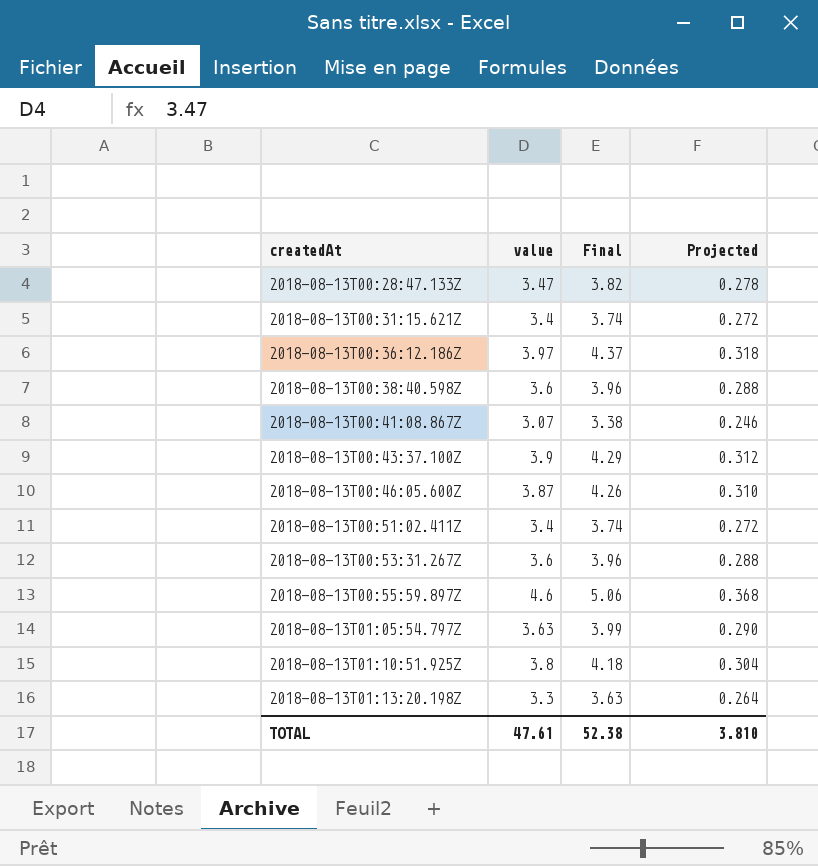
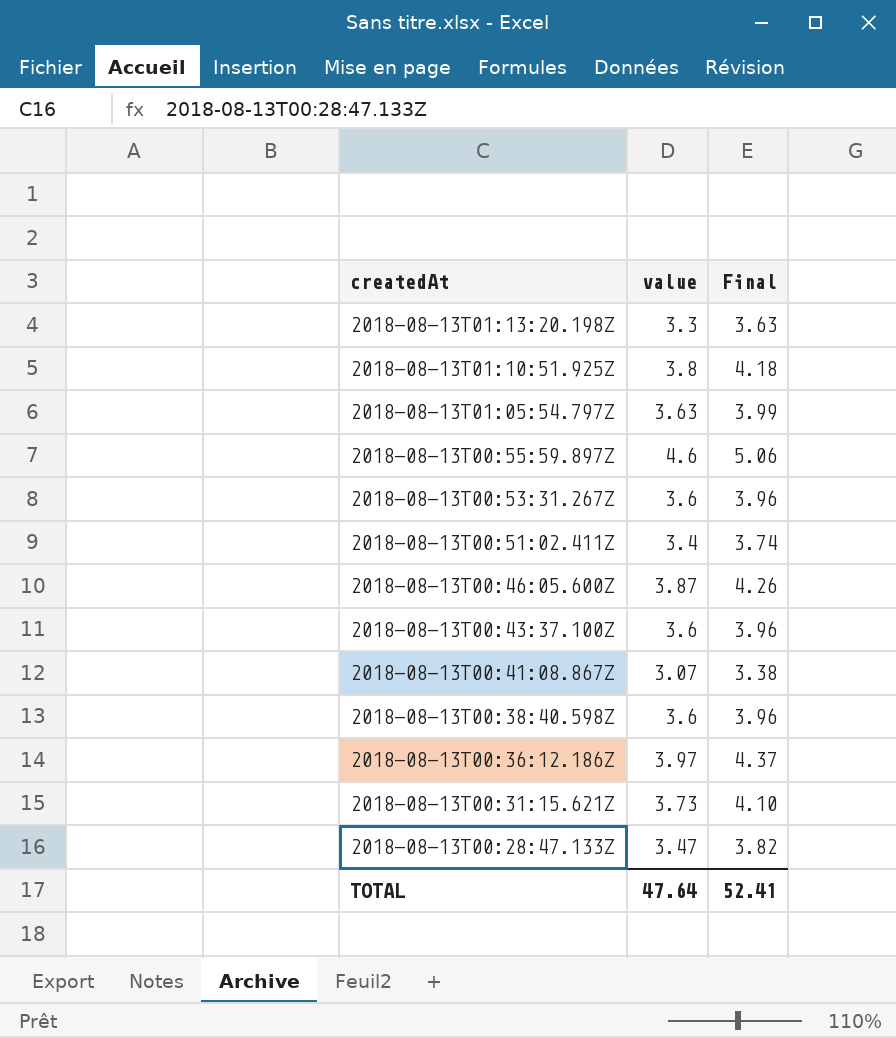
row order: createdAt ascending -> createdAt descending
column Projected | formula: [value] * 0.08 -> none
2018-08-13T00:43:37.100Z | value: 3.9 -> 3.6
2018-08-13T00:43:37.100Z | Final: 4.29 -> 3.96
2018-08-13T00:31:15.621Z | value: 3.4 -> 3.73
2018-08-13T00:31:15.621Z | Final: 3.74 -> 4.10
TOTAL | value: 47.61 -> 47.64
TOTAL | Final: 52.38 -> 52.41

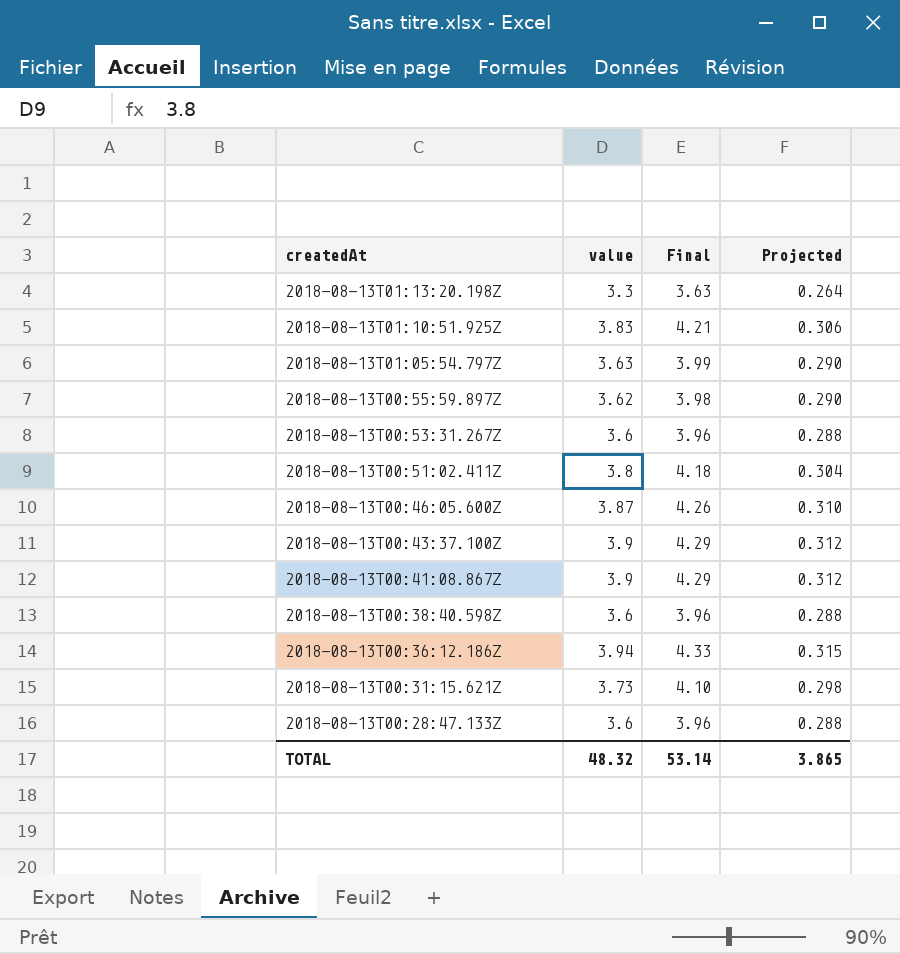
column Projected | formula: none -> [value] * 0.08
2018-08-13T01:10:51.925Z | value: 3.8 -> 3.83
2018-08-13T01:10:51.925Z | Final: 4.18 -> 4.21
2018-08-13T00:55:59.897Z | value: 4.6 -> 3.62
2018-08-13T00:55:59.897Z | Final: 5.06 -> 3.98
2018-08-13T00:51:02.411Z | value: 3.4 -> 3.8
2018-08-13T00:51:02.411Z | Final: 3.74 -> 4.18
2018-08-13T00:43:37.100Z | value: 3.6 -> 3.9
2018-08-13T00:43:37.100Z | Final: 3.96 -> 4.29
2018-08-13T00:41:08.867Z | value: 3.07 -> 3.9
2018-08-13T00:41:08.867Z | Final: 3.38 -> 4.29
2018-08-13T00:36:12.186Z | value: 3.97 -> 3.94
2018-08-13T00:36:12.186Z | Final: 4.37 -> 4.33
2018-08-13T00:28:47.133Z | value: 3.47 -> 3.6
2018-08-13T00:28:47.133Z | Final: 3.82 -> 3.96
TOTAL | value: 47.64 -> 48.32
TOTAL | Final: 52.41 -> 53.14

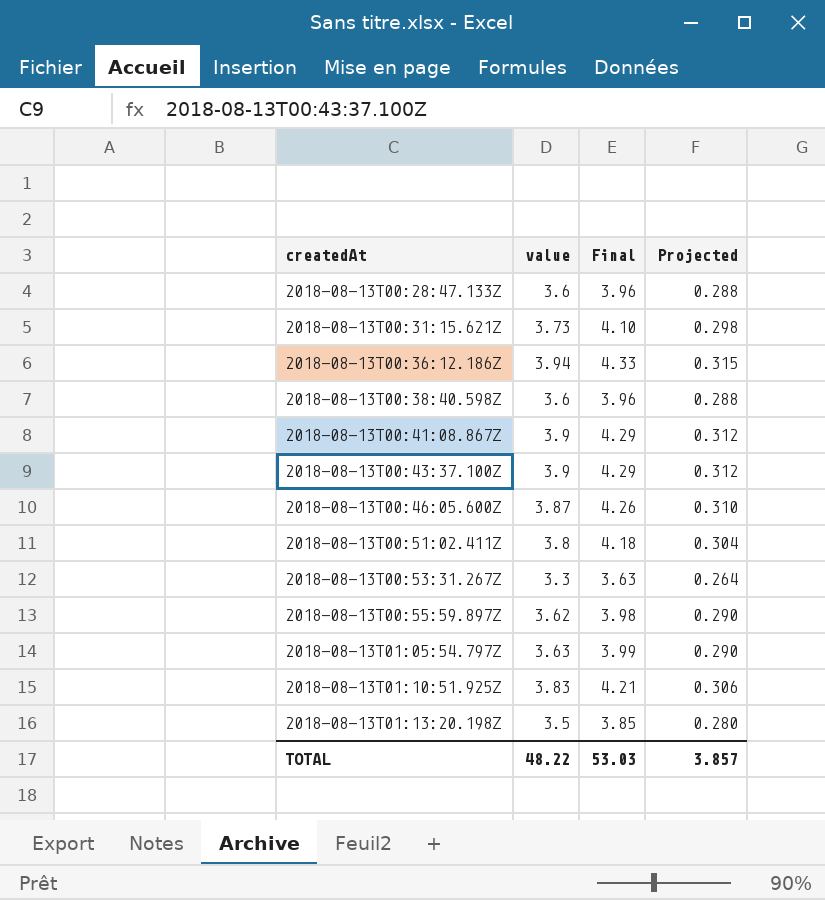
row order: createdAt descending -> createdAt ascending
2018-08-13T00:53:31.267Z | value: 3.6 -> 3.3
2018-08-13T00:53:31.267Z | Final: 3.96 -> 3.63
2018-08-13T00:53:31.267Z | Projected: 0.288 -> 0.264
2018-08-13T01:13:20.198Z | value: 3.3 -> 3.5
2018-08-13T01:13:20.198Z | Final: 3.63 -> 3.85
2018-08-13T01:13:20.198Z | Projected: 0.264 -> 0.280
TOTAL | value: 48.32 -> 48.22
TOTAL | Final: 53.14 -> 53.03
TOTAL | Projected: 3.865 -> 3.857

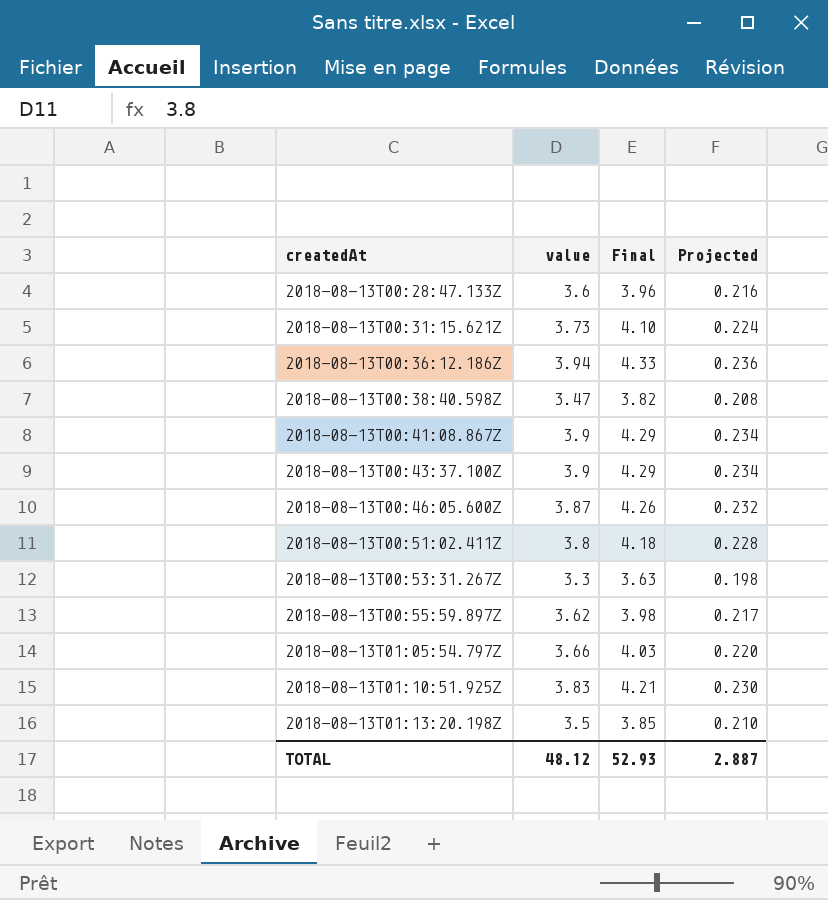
column Projected | formula: [value] * 0.08 -> [value] * 0.06
2018-08-13T00:38:40.598Z | value: 3.6 -> 3.47
2018-08-13T00:38:40.598Z | Final: 3.96 -> 3.82
2018-08-13T01:05:54.797Z | value: 3.63 -> 3.66
2018-08-13T01:05:54.797Z | Final: 3.99 -> 4.03
TOTAL | value: 48.22 -> 48.12
TOTAL | Final: 53.03 -> 52.93
TOTAL | Projected: 3.857 -> 2.887

